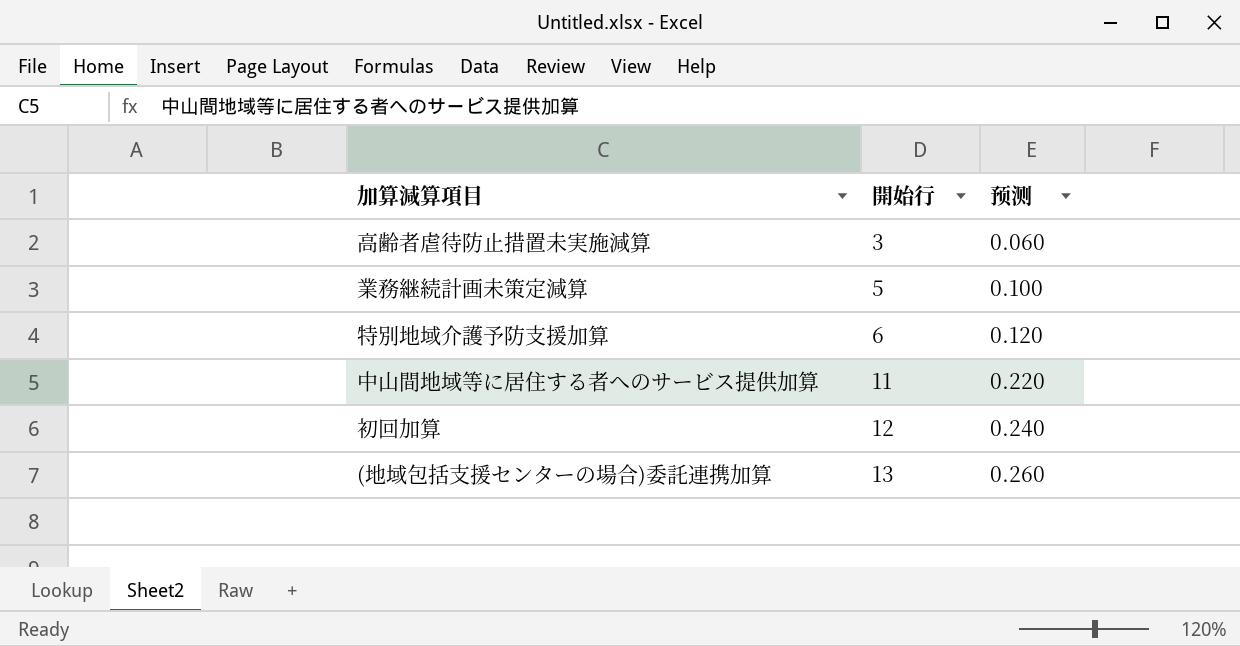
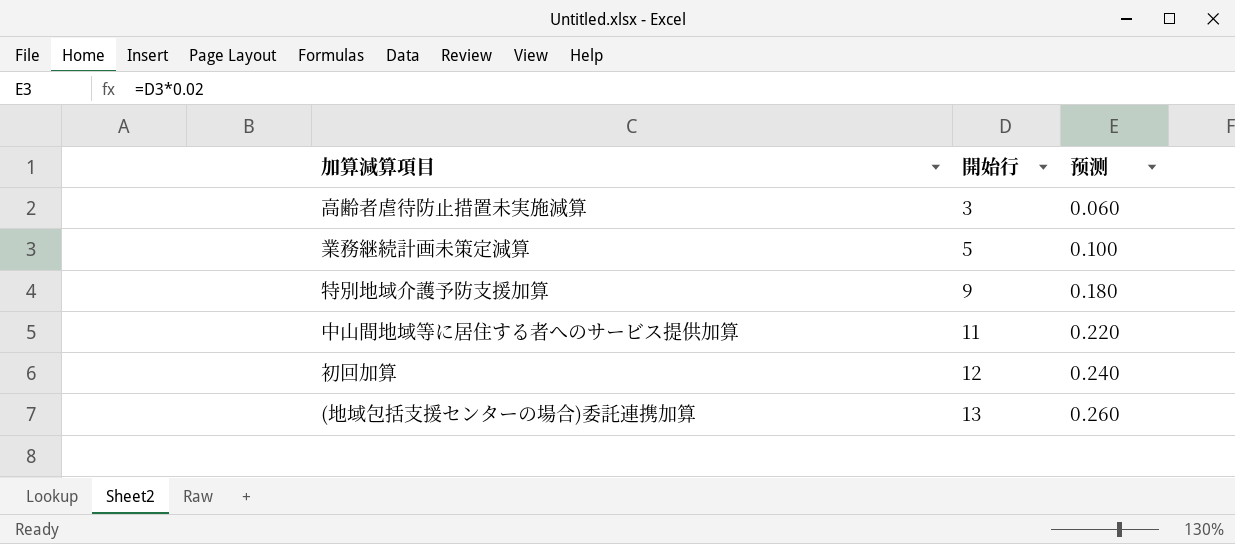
特別地域介護予防支援加算 | 開始行: 6 -> 9
特別地域介護予防支援加算 | 预测: 0.120 -> 0.180

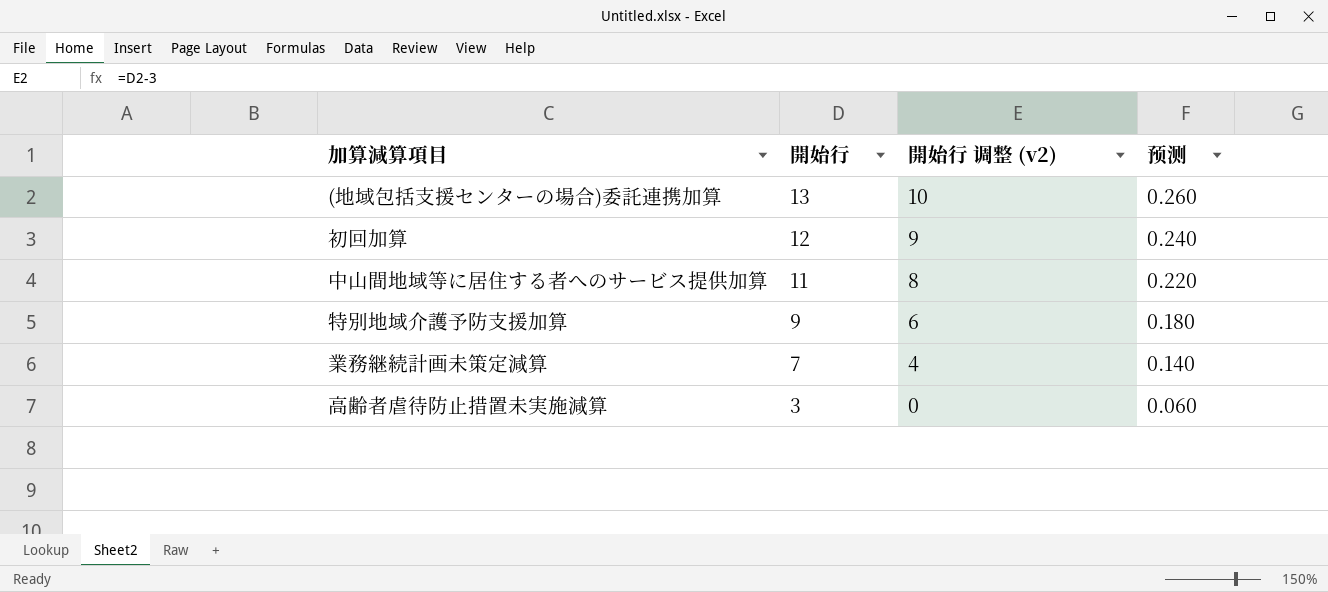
row order: 開始行 ascending -> 開始行 descending
column 開始行 调整 (v2) | formula: none -> [開始行] - 3
業務継続計画未策定減算 | 開始行: 5 -> 7
業務継続計画未策定減算 | 预测: 0.100 -> 0.140

